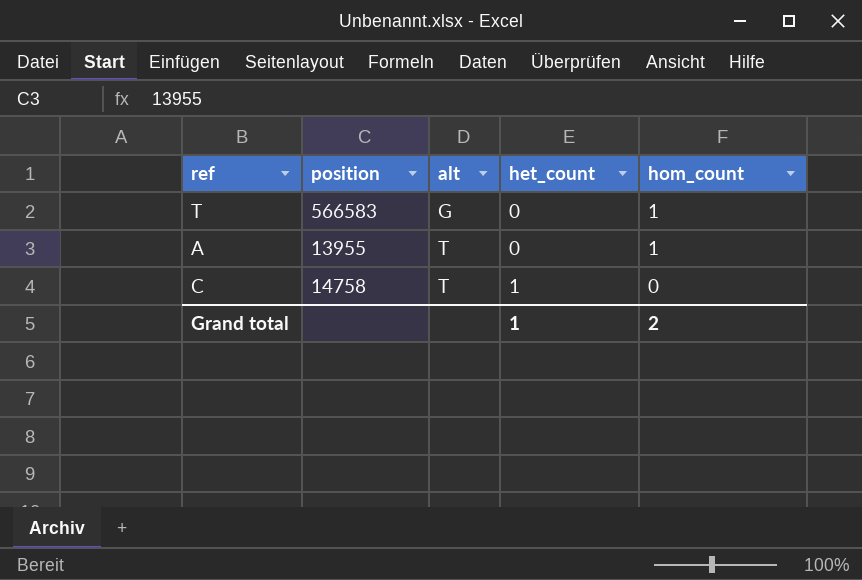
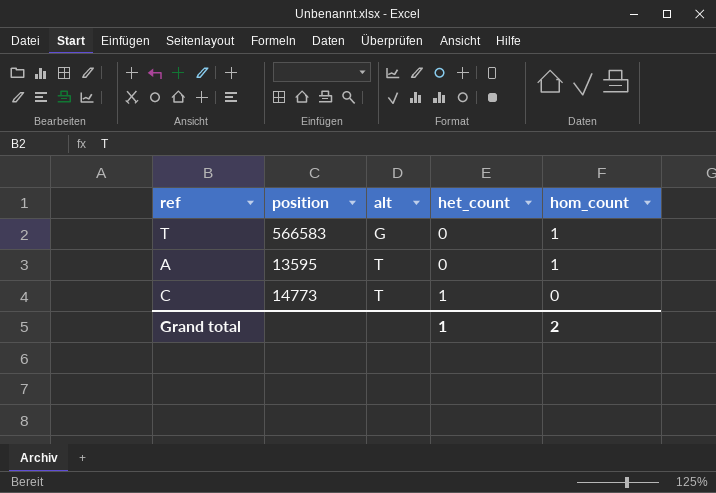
A | position: 13955 -> 13595
C | position: 14758 -> 14773

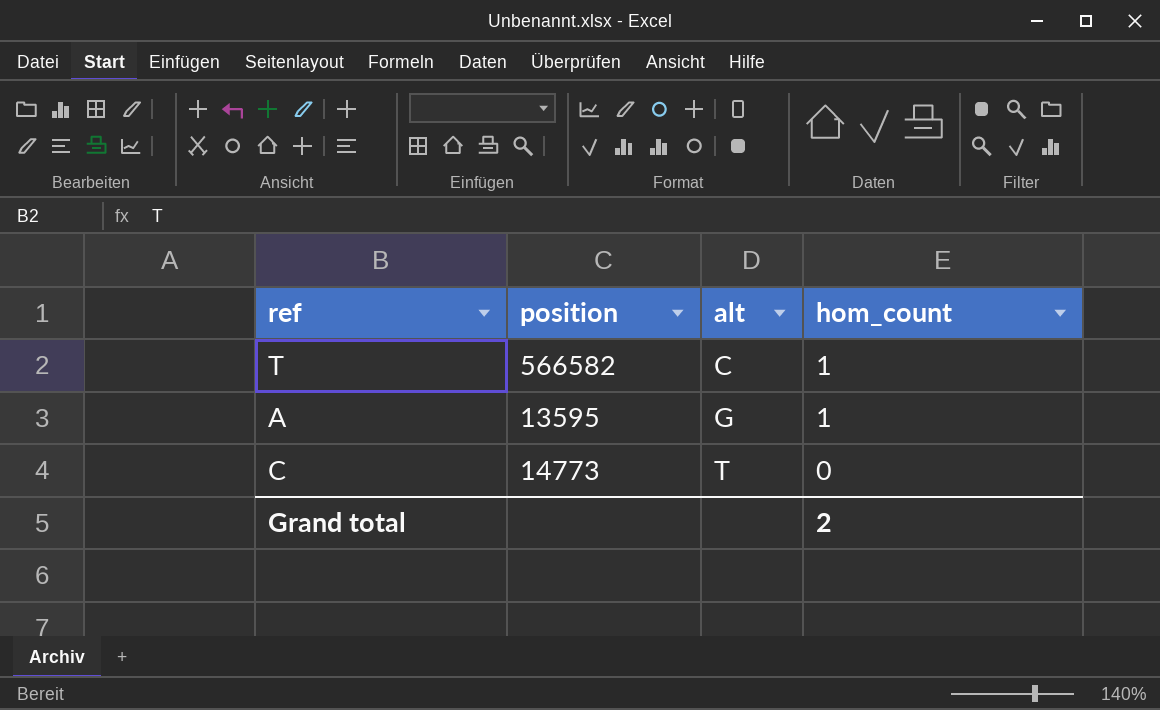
column het_count | position: 4 -> none
T | position: 566583 -> 566582
T | alt: G -> C
A | alt: T -> G

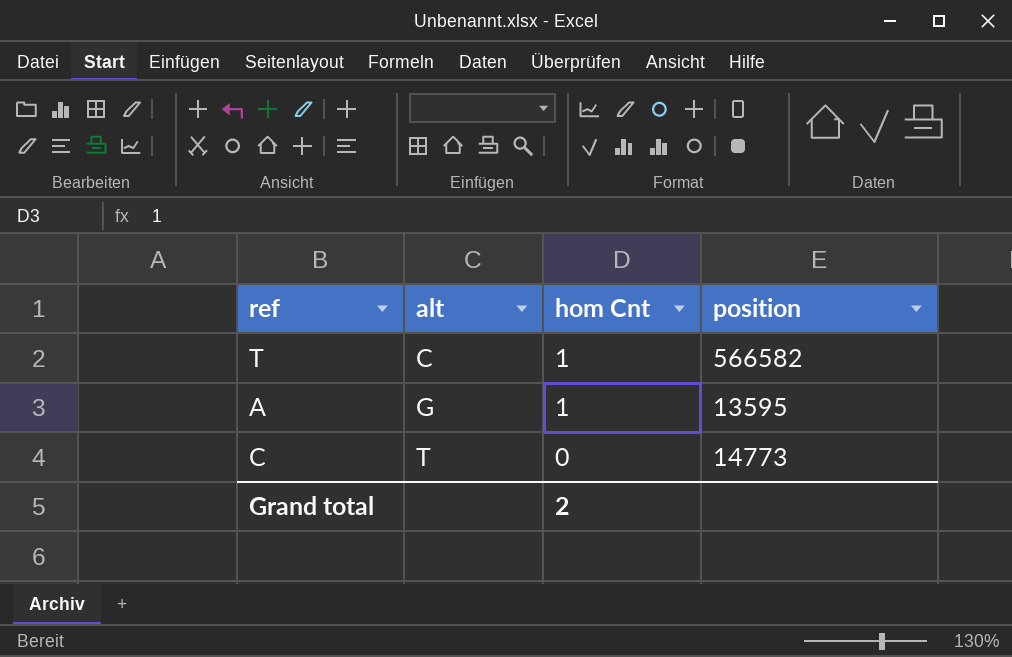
column name: hom_count -> hom Cnt
column position | position: 2 -> 4

